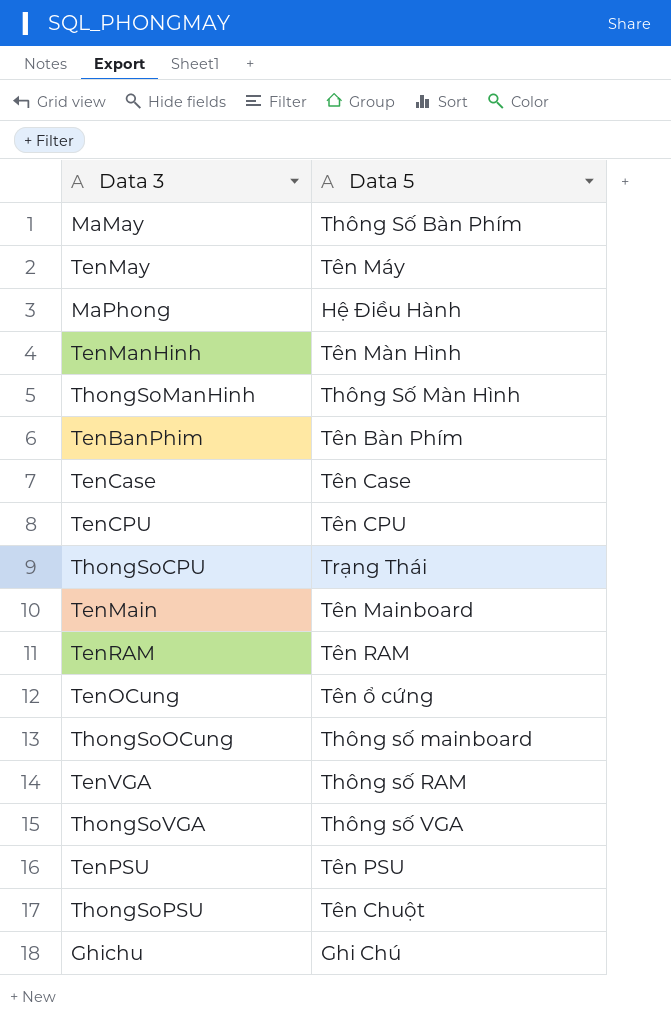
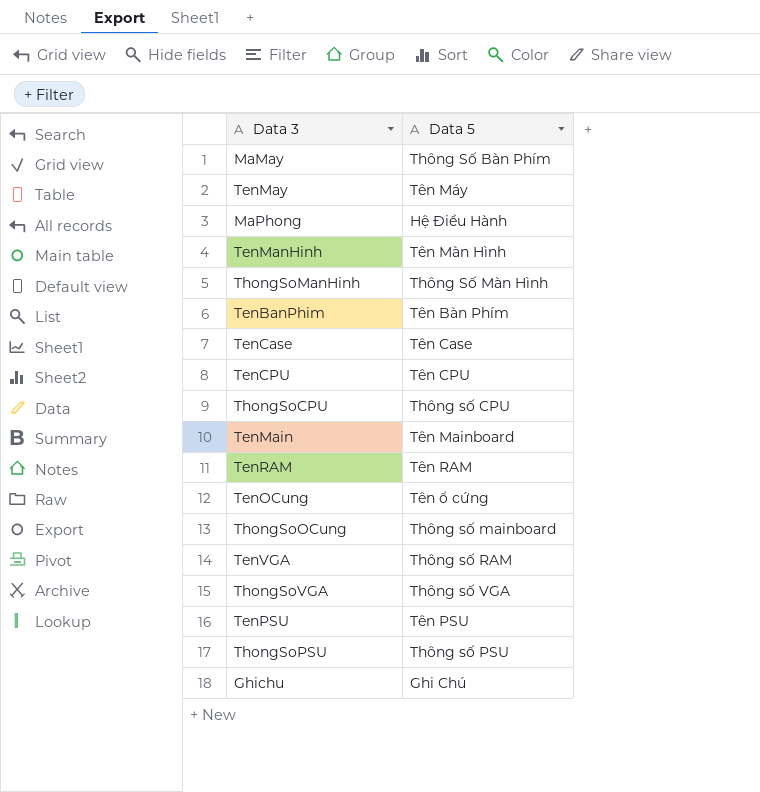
ThongSoCPU | Data 5: Trạng Thái -> Thông số CPU
ThongSoPSU | Data 5: Tên Chuột -> Thông số PSU

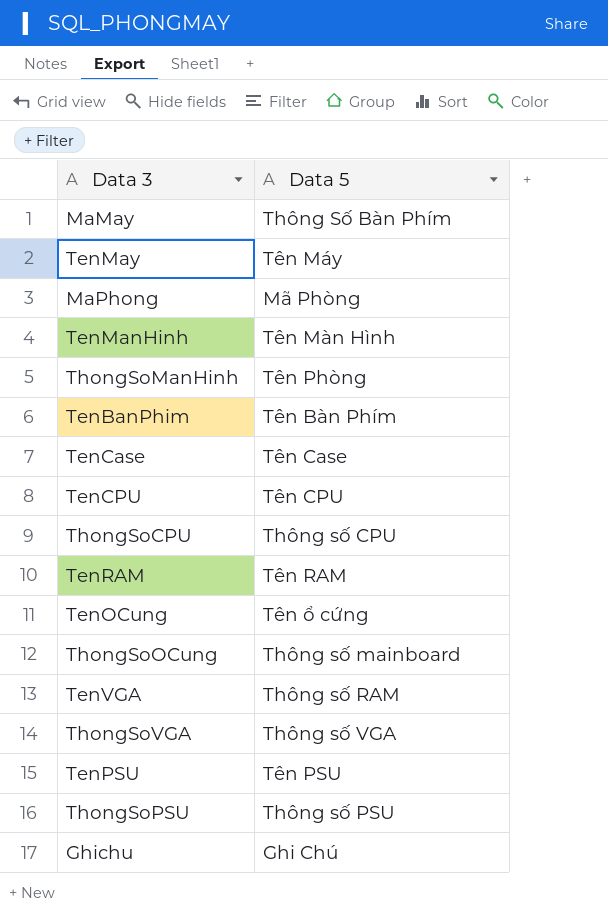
row TenMain: Tên Mainboard -> none
MaPhong | Data 5: Hệ Điều Hành -> Mã Phòng
ThongSoManHinh | Data 5: Thông Số Màn Hình -> Tên Phòng

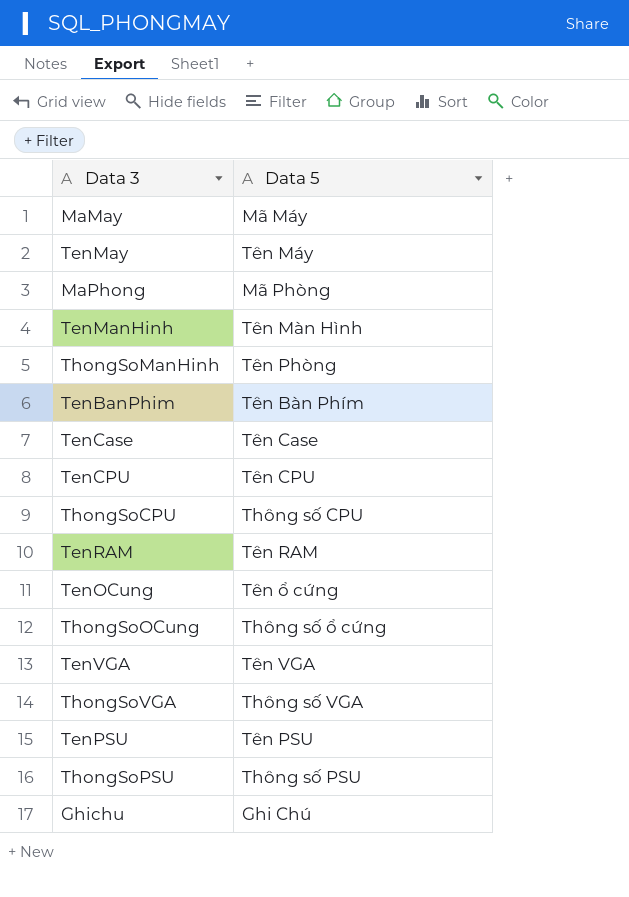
MaMay | Data 5: Thông Số Bàn Phím -> Mã Máy
ThongSoOCung | Data 5: Thông số mainboard -> Thông số ổ cứng
TenVGA | Data 5: Thông số RAM -> Tên VGA

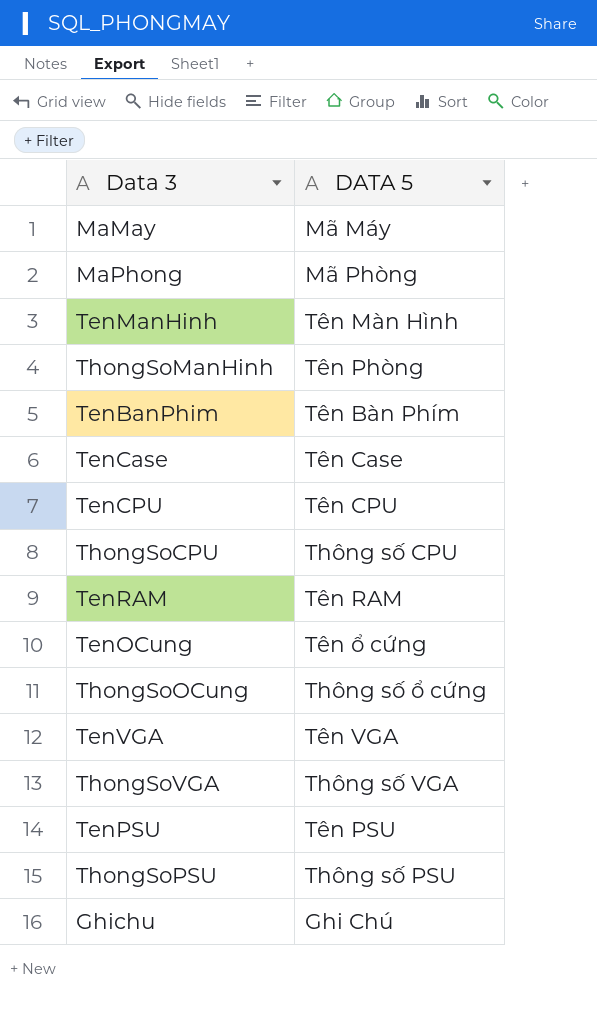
column name: Data 5 -> DATA 5
row TenMay: Tên Máy -> none

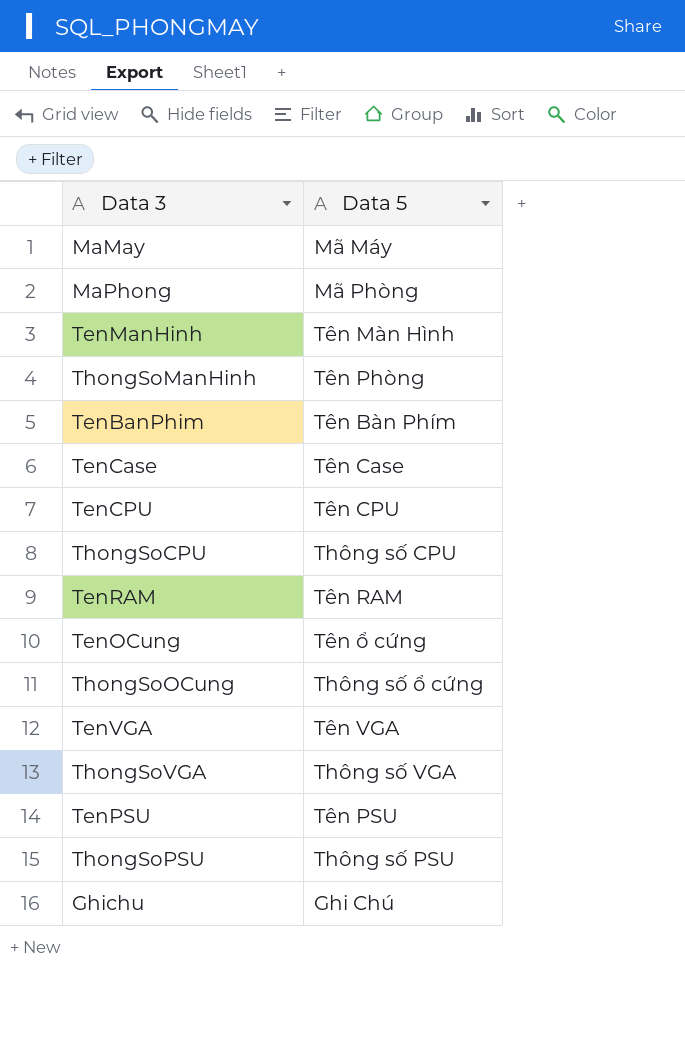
column name: DATA 5 -> Data 5

